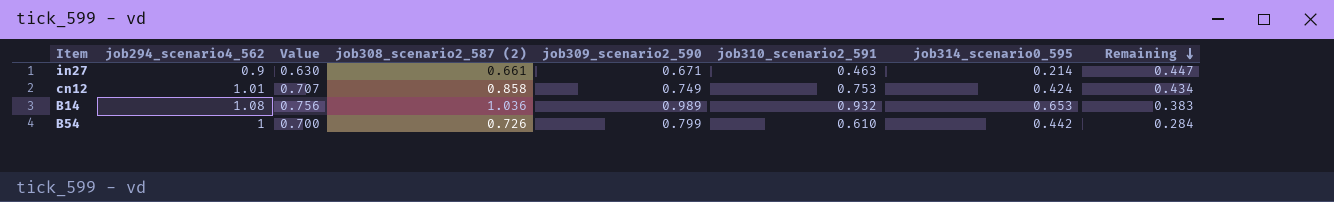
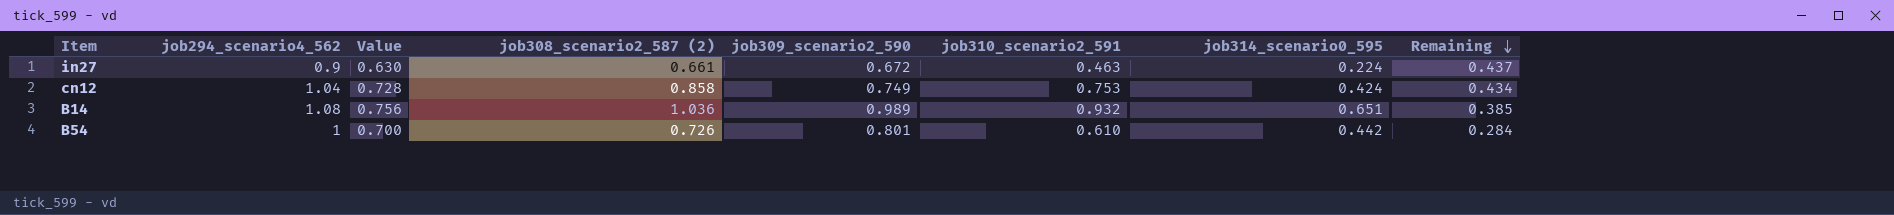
in27 | job309_scenario2_590: 0.671 -> 0.672
in27 | job314_scenario0_595: 0.214 -> 0.224
in27 | Remaining: 0.447 -> 0.437
cn12 | job294_scenario4_562: 1.01 -> 1.04
cn12 | Value: 0.707 -> 0.728
B14 | job314_scenario0_595: 0.653 -> 0.651
B14 | Remaining: 0.383 -> 0.385
B54 | job309_scenario2_590: 0.799 -> 0.801

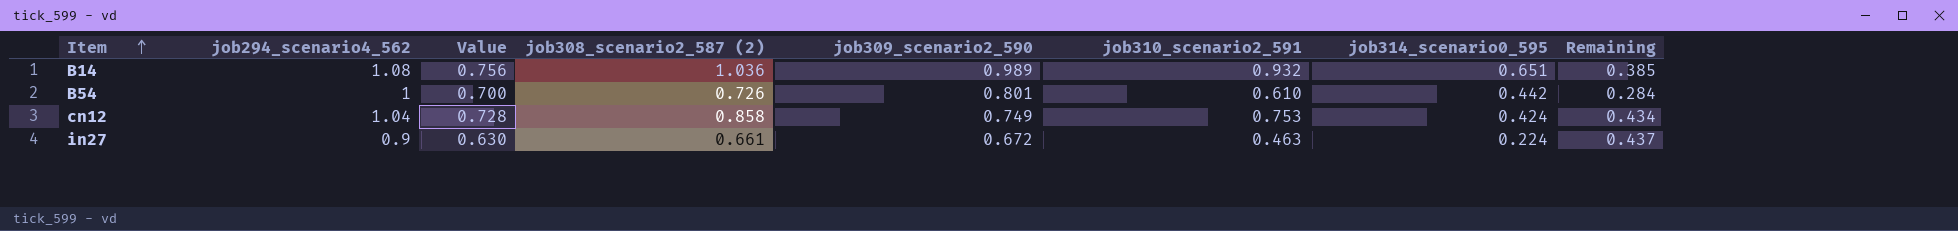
row order: Remaining descending -> Item ascending

